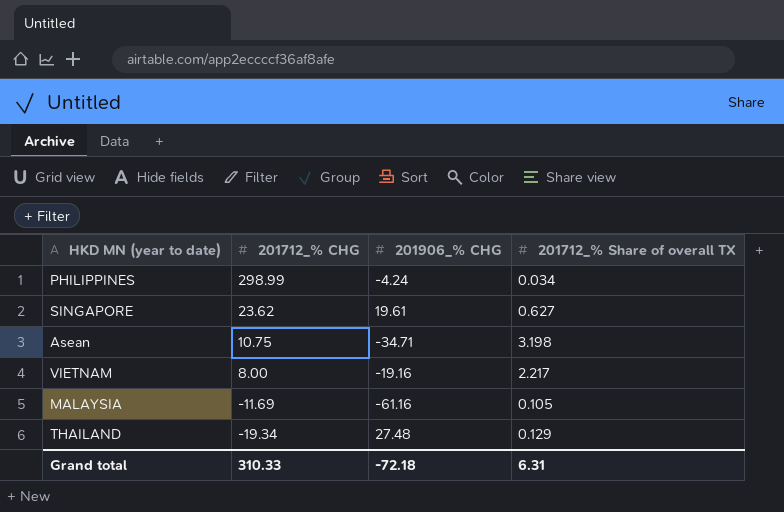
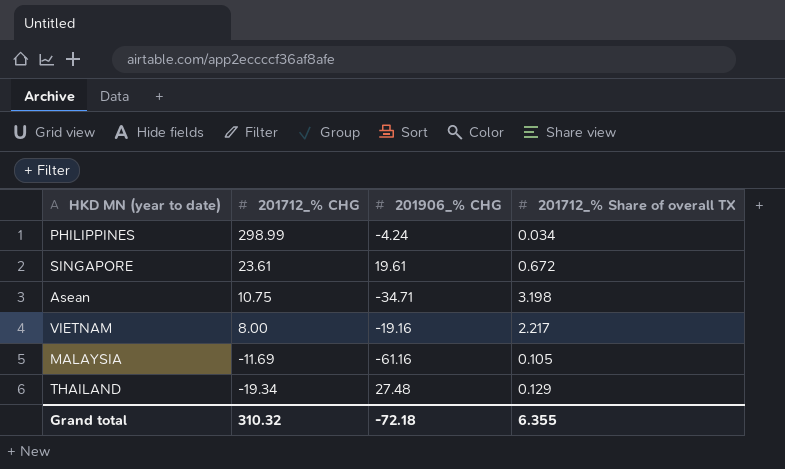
SINGAPORE | 201712_% CHG: 23.62 -> 23.61
SINGAPORE | 201712_% Share of overall TX: 0.627 -> 0.672
Grand total | 201712_% CHG: 310.33 -> 310.32
Grand total | 201712_% Share of overall TX: 6.31 -> 6.355

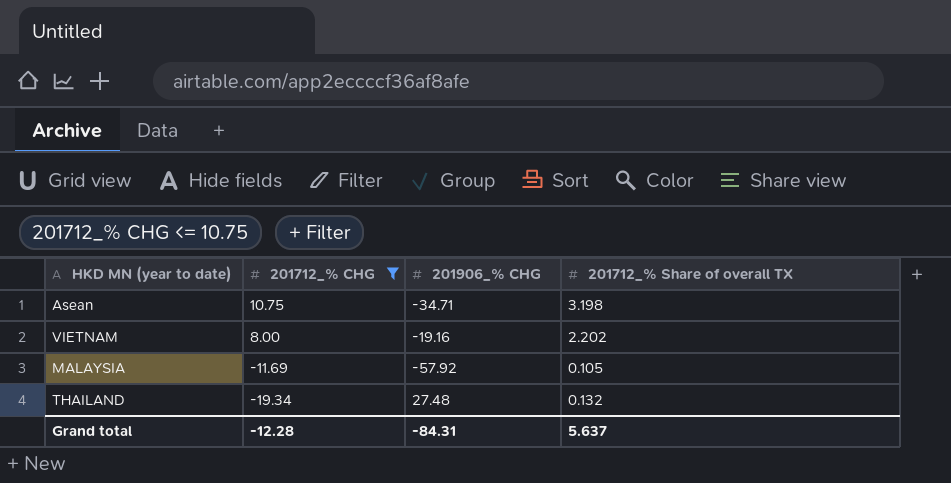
filter: none -> 201712_% CHG <= 10.75
VIETNAM | 201712_% Share of overall TX: 2.217 -> 2.202
MALAYSIA | 201906_% CHG: -61.16 -> -57.92
THAILAND | 201712_% Share of overall TX: 0.129 -> 0.132
Grand total | 201712_% CHG: 310.32 -> -12.28
Grand total | 201906_% CHG: -72.18 -> -84.31
Grand total | 201712_% Share of overall TX: 6.355 -> 5.637

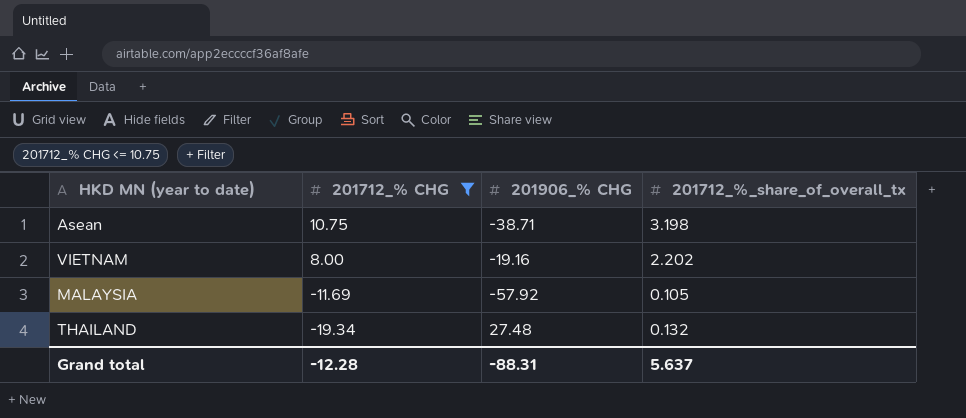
column name: 201712_% Share of overall TX -> 201712_%_share_of_overall_tx
Asean | 201906_% CHG: -34.71 -> -38.71
Grand total | 201906_% CHG: -84.31 -> -88.31

